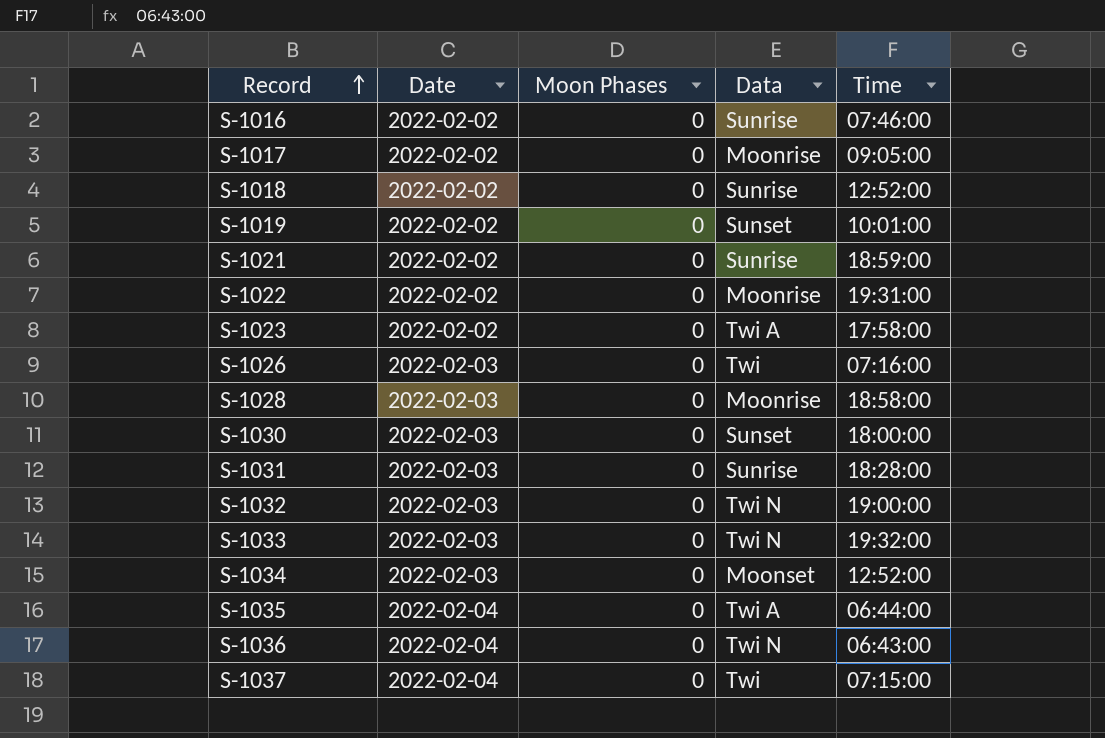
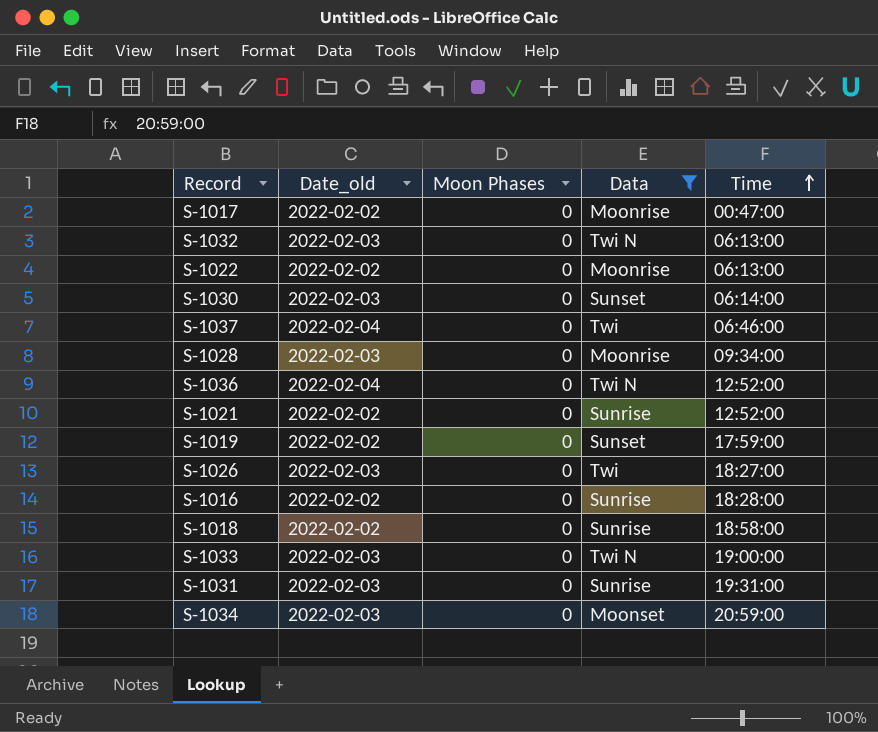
filter: none -> Data != Twi A
row order: Record ascending -> Time ascending
column name: Date -> Date_old
S-1017 | Time: 09:05:00 -> 00:47:00
S-1032 | Time: 19:00:00 -> 06:13:00
S-1022 | Time: 19:31:00 -> 06:13:00
S-1030 | Time: 18:00:00 -> 06:14:00
S-1037 | Time: 07:15:00 -> 06:46:00
S-1028 | Time: 18:58:00 -> 09:34:00
S-1036 | Time: 06:43:00 -> 12:52:00
S-1021 | Time: 18:59:00 -> 12:52:00
S-1019 | Time: 10:01:00 -> 17:59:00
S-1026 | Time: 07:16:00 -> 18:27:00
S-1016 | Time: 07:46:00 -> 18:28:00
S-1018 | Time: 12:52:00 -> 18:58:00
S-1033 | Time: 19:32:00 -> 19:00:00
S-1031 | Time: 18:28:00 -> 19:31:00
S-1034 | Time: 12:52:00 -> 20:59:00

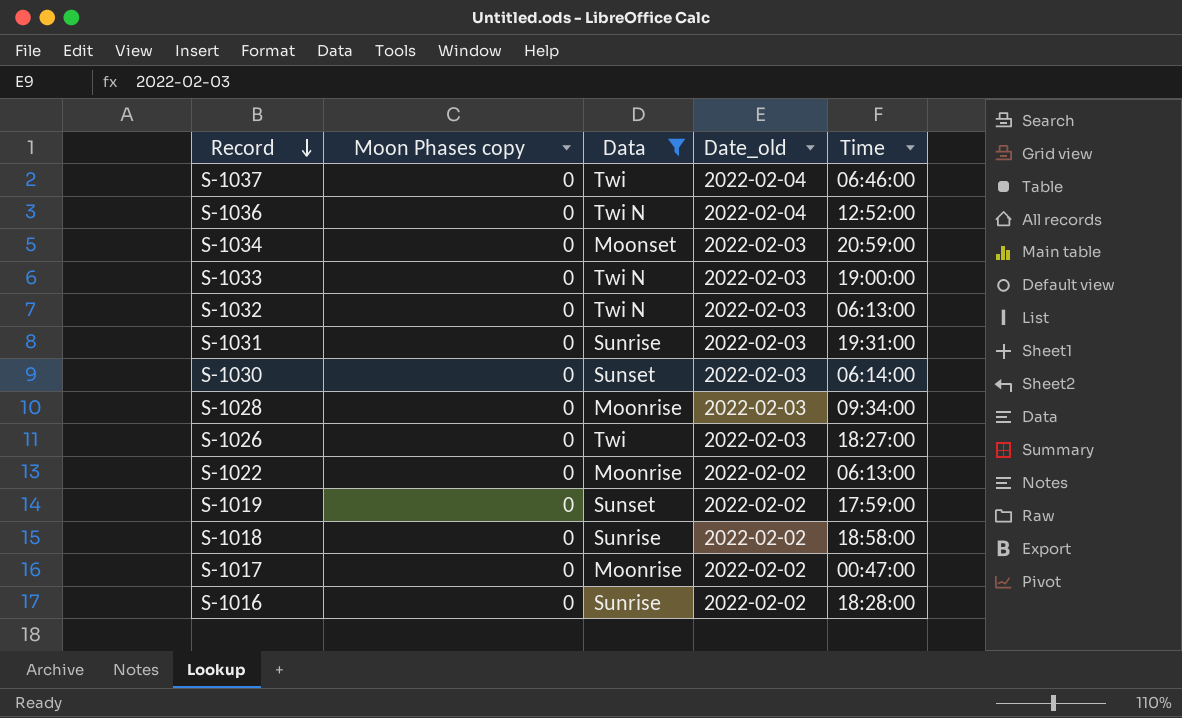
row order: Time ascending -> Record descending
column name: Moon Phases -> Moon Phases copy
column Date_old | position: 2 -> 4
row S-1021: 2022-02-02 | 0 | Sunrise | 12:52:00 -> none

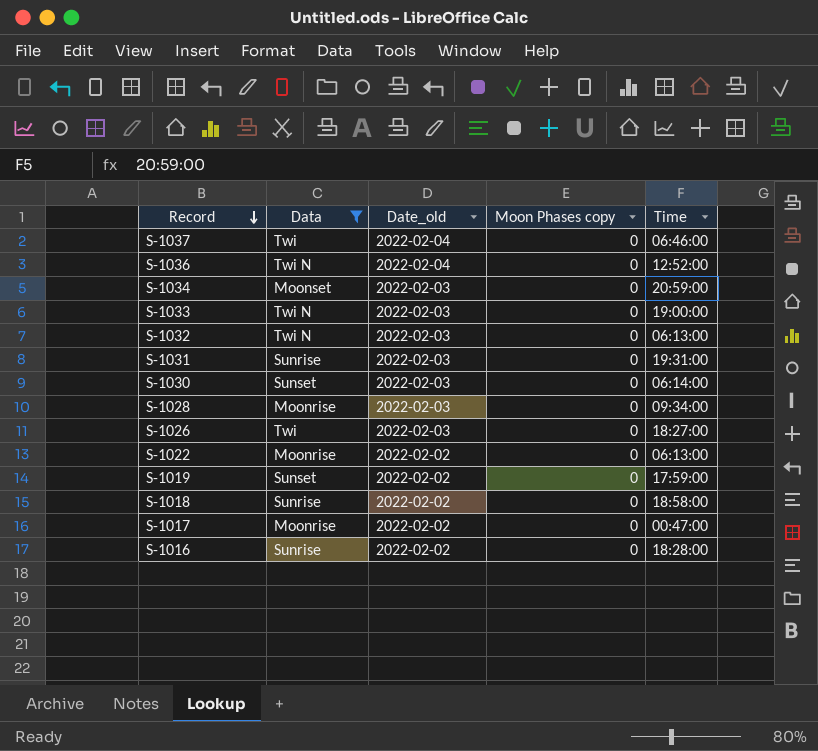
column Moon Phases copy | position: 2 -> 4

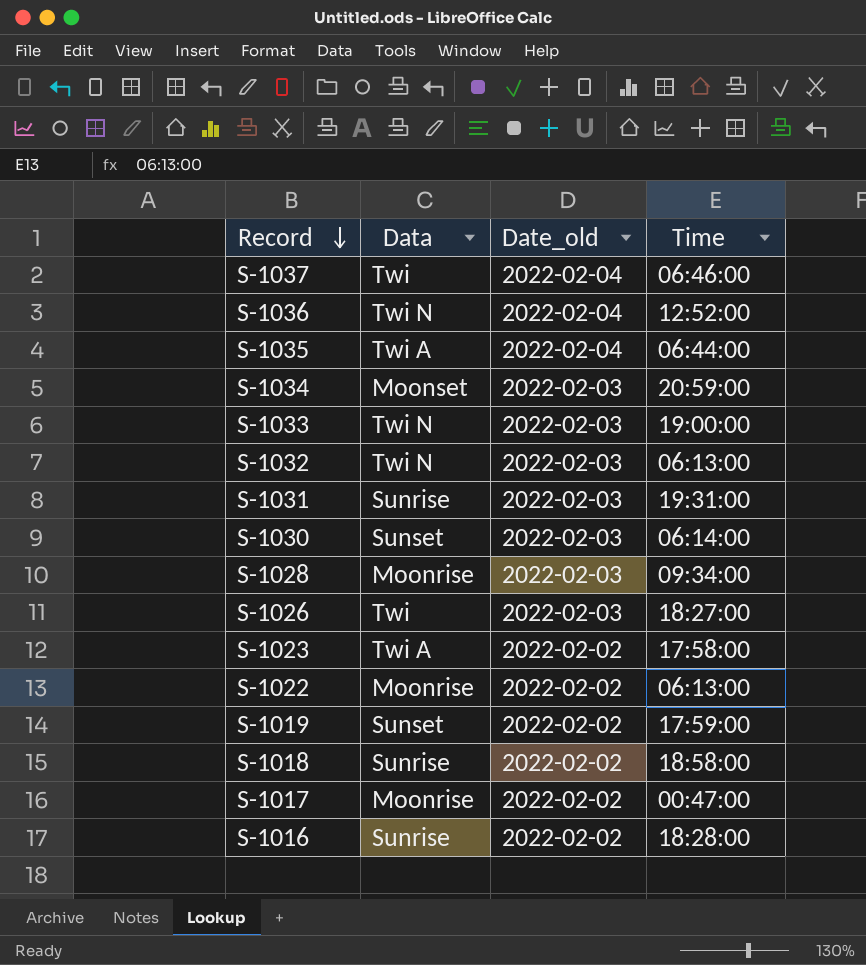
filter: Data != Twi A -> none
column Moon Phases copy | position: 4 -> none

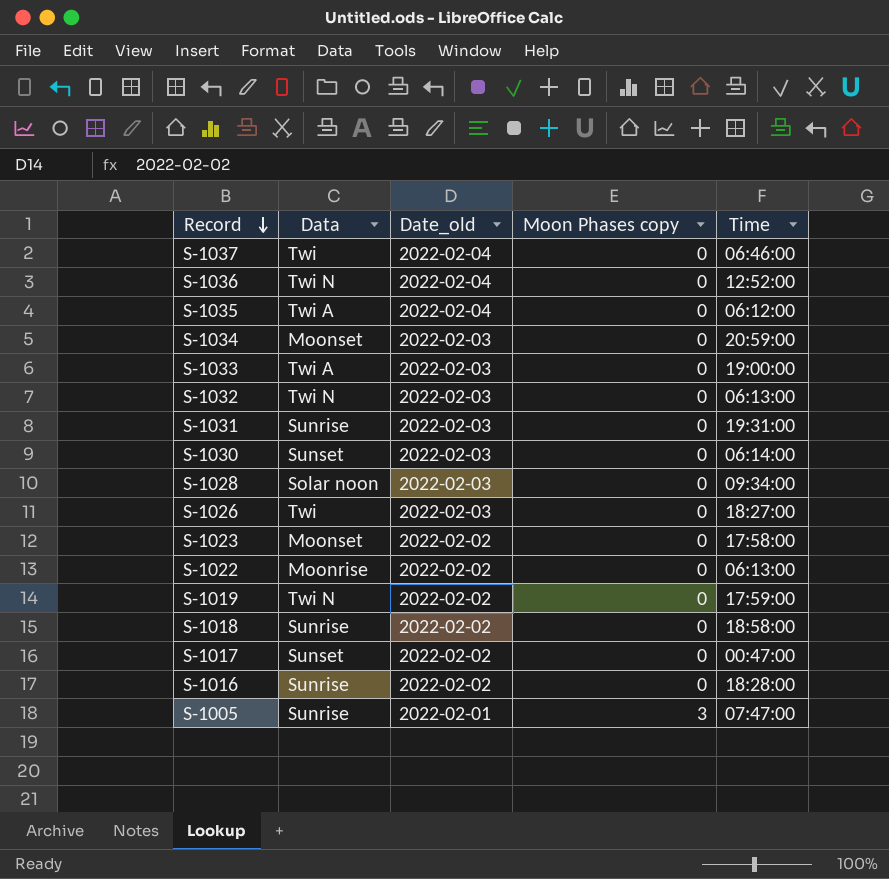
column Moon Phases copy | position: none -> 4
S-1035 | Time: 06:44:00 -> 06:12:00
S-1033 | Data: Twi N -> Twi A
S-1028 | Data: Moonrise -> Solar noon
S-1023 | Data: Twi A -> Moonset
S-1019 | Data: Sunset -> Twi N
S-1017 | Data: Moonrise -> Sunset
row S-1005: none -> Sunrise | 2022-02-01 | 3 | 07:47:00

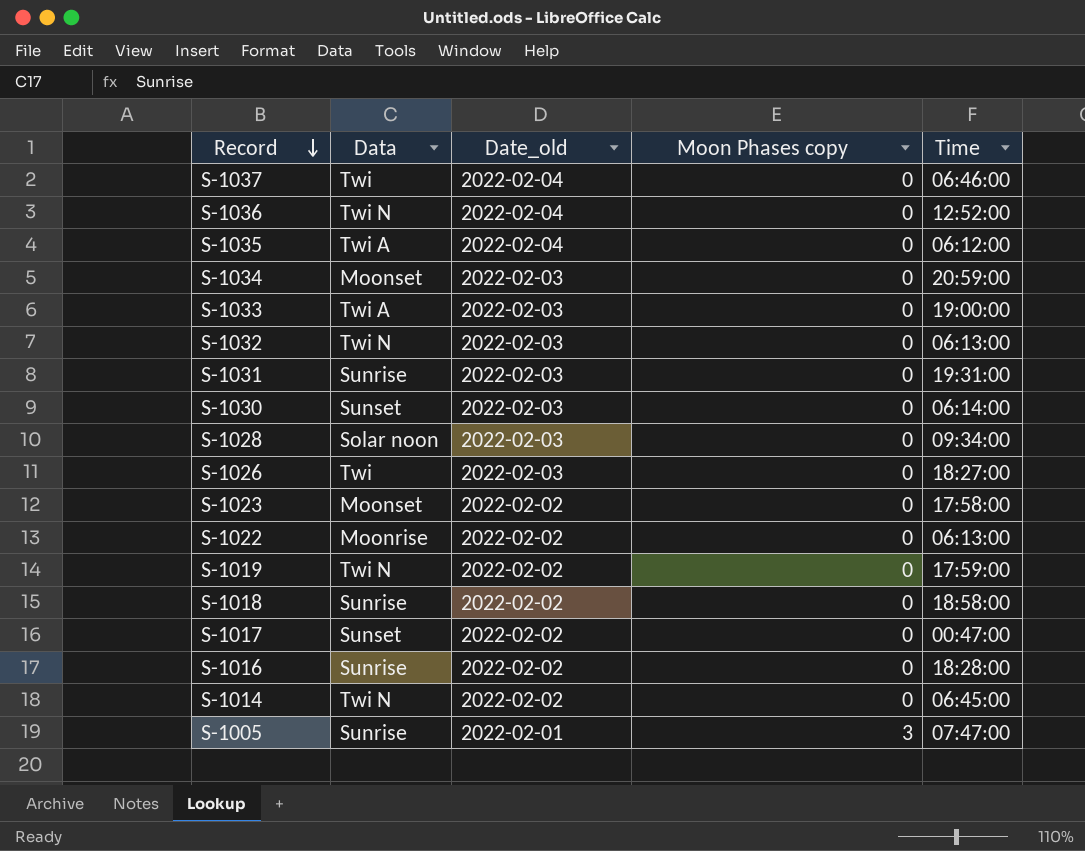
row S-1014: none -> Twi N | 2022-02-02 | 0 | 06:45:00

